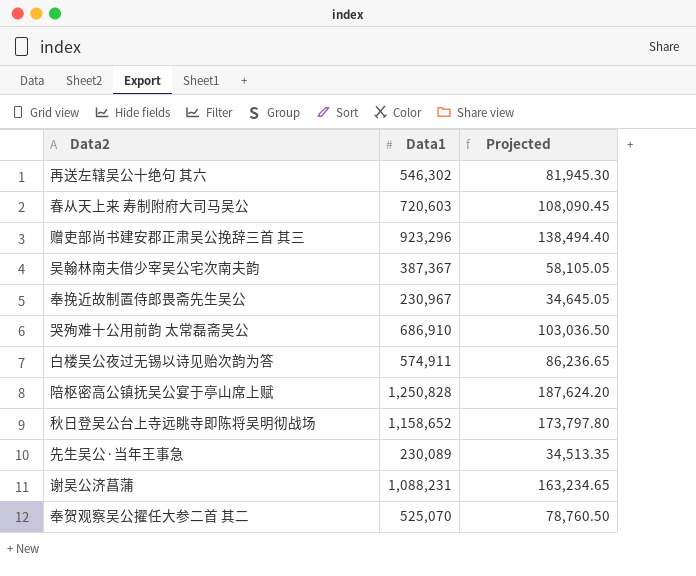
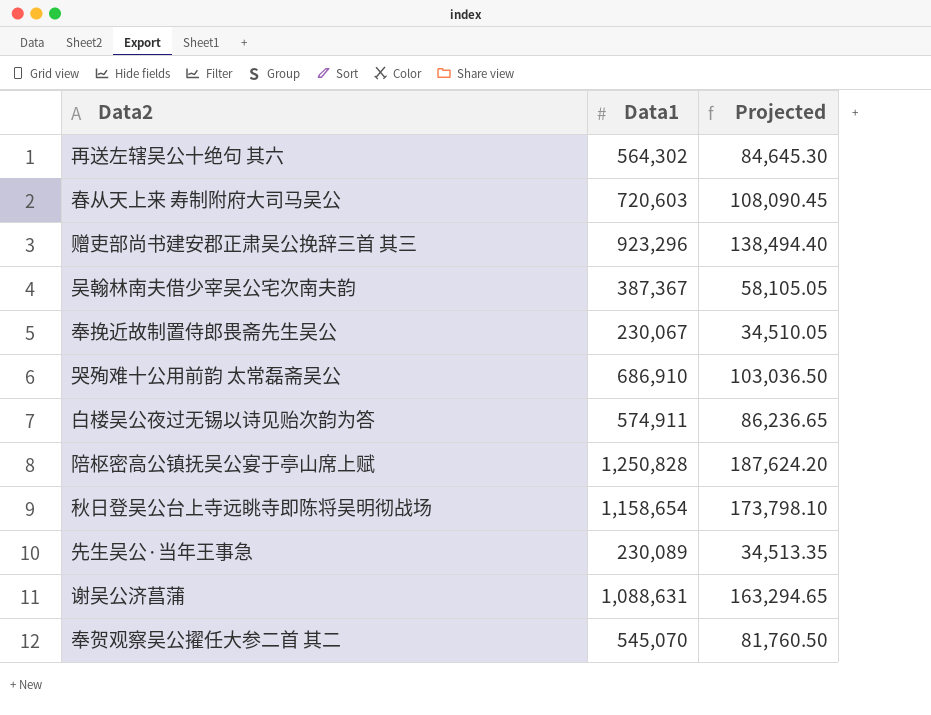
再送左辖吴公十绝句 其六 | Data1: 546,302 -> 564,302
再送左辖吴公十绝句 其六 | Projected: 81,945.30 -> 84,645.30
奉挽近故制置侍郎畏斋先生吴公 | Data1: 230,967 -> 230,067
奉挽近故制置侍郎畏斋先生吴公 | Projected: 34,645.05 -> 34,510.05
秋日登吴公台上寺远眺寺即陈将吴明彻战场 | Data1: 1,158,652 -> 1,158,654
秋日登吴公台上寺远眺寺即陈将吴明彻战场 | Projected: 173,797.80 -> 173,798.10
谢吴公济菖蒲 | Data1: 1,088,231 -> 1,088,631
谢吴公济菖蒲 | Projected: 163,234.65 -> 163,294.65
奉贺观察吴公擢任大参二首 其二 | Data1: 525,070 -> 545,070
奉贺观察吴公擢任大参二首 其二 | Projected: 78,760.50 -> 81,760.50

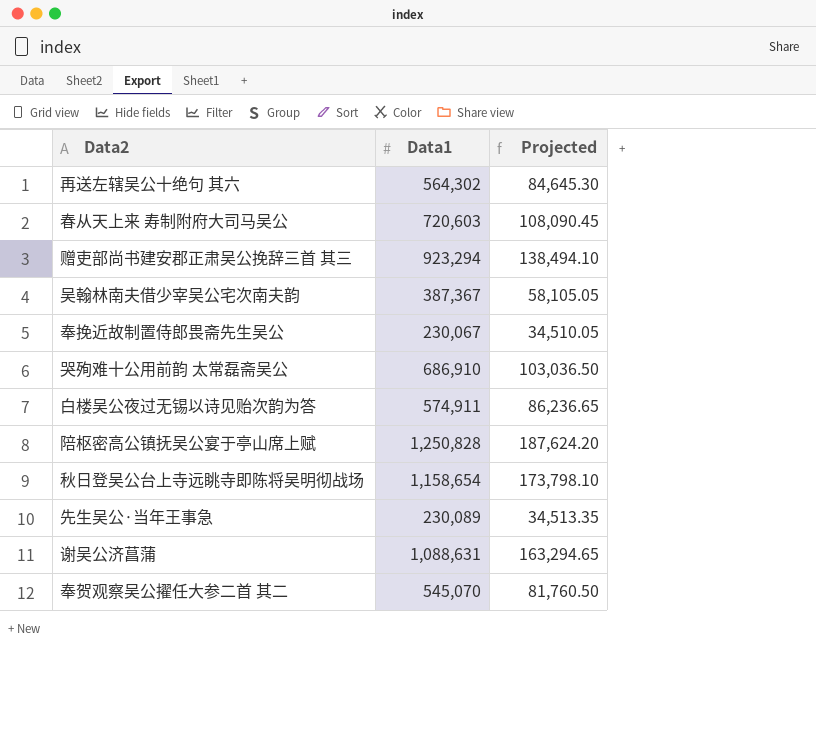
赠吏部尚书建安郡正肃吴公挽辞三首 其三 | Data1: 923,296 -> 923,294
赠吏部尚书建安郡正肃吴公挽辞三首 其三 | Projected: 138,494.40 -> 138,494.10

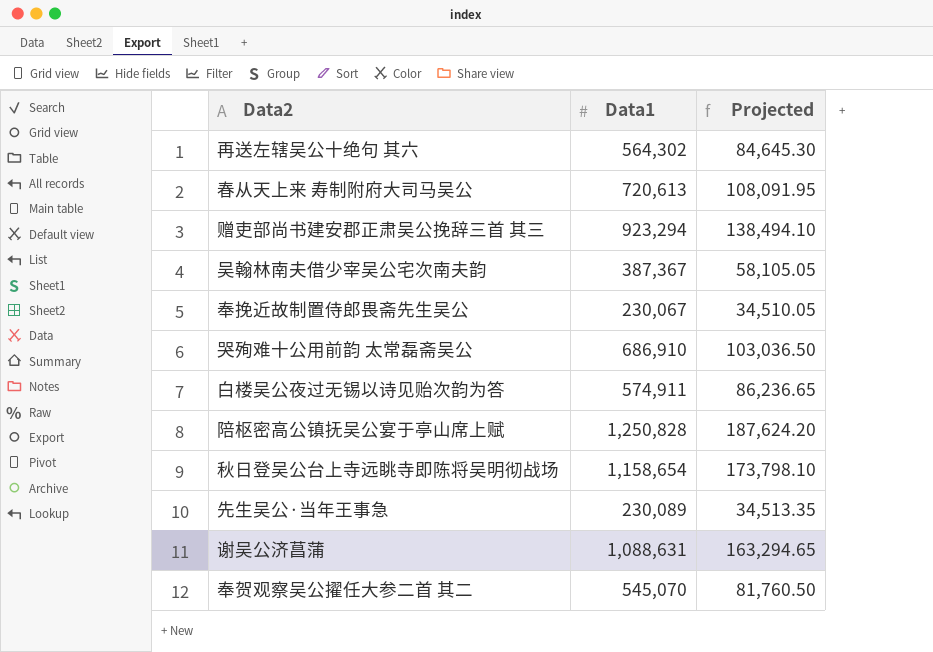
春从天上来 寿制附府大司马吴公 | Data1: 720,603 -> 720,613
春从天上来 寿制附府大司马吴公 | Projected: 108,090.45 -> 108,091.95

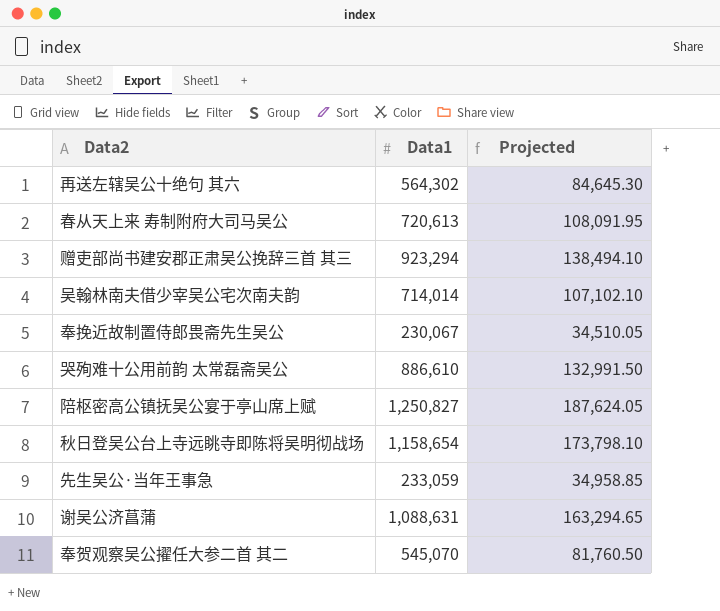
row 白楼吴公夜过无锡以诗见贻次韵为答: 574,911 | 86,236.65 -> none
吴翰林南夫借少宰吴公宅次南夫韵 | Data1: 387,367 -> 714,014
吴翰林南夫借少宰吴公宅次南夫韵 | Projected: 58,105.05 -> 107,102.10
哭殉难十公用前韵 太常磊斋吴公 | Data1: 686,910 -> 886,610
哭殉难十公用前韵 太常磊斋吴公 | Projected: 103,036.50 -> 132,991.50
陪枢密高公镇抚吴公宴于亭山席上赋 | Data1: 1,250,828 -> 1,250,827
陪枢密高公镇抚吴公宴于亭山席上赋 | Projected: 187,624.20 -> 187,624.05
先生吴公·当年王事急 | Data1: 230,089 -> 233,059
先生吴公·当年王事急 | Projected: 34,513.35 -> 34,958.85

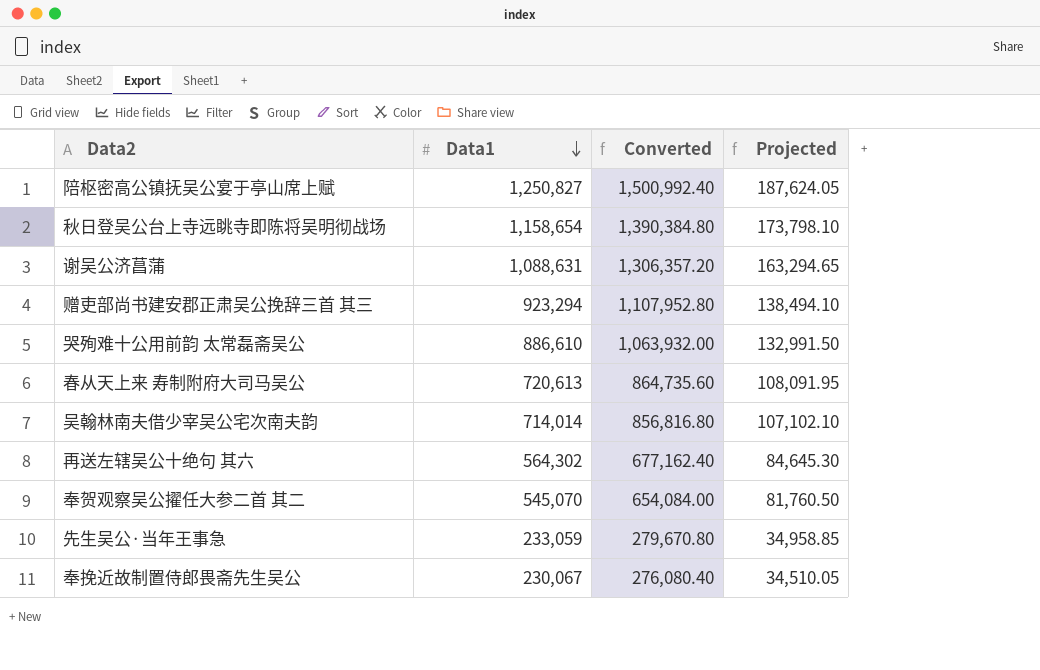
row order: none -> Data1 descending
column Converted | formula: none -> [Data1] * 1.2

